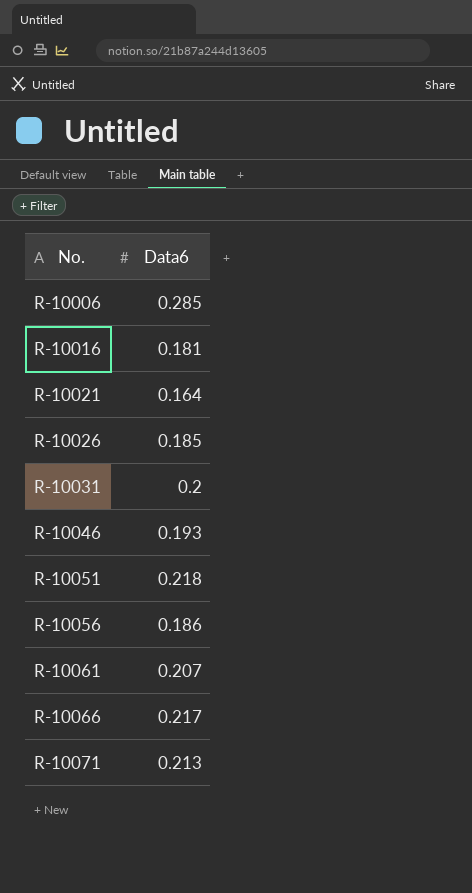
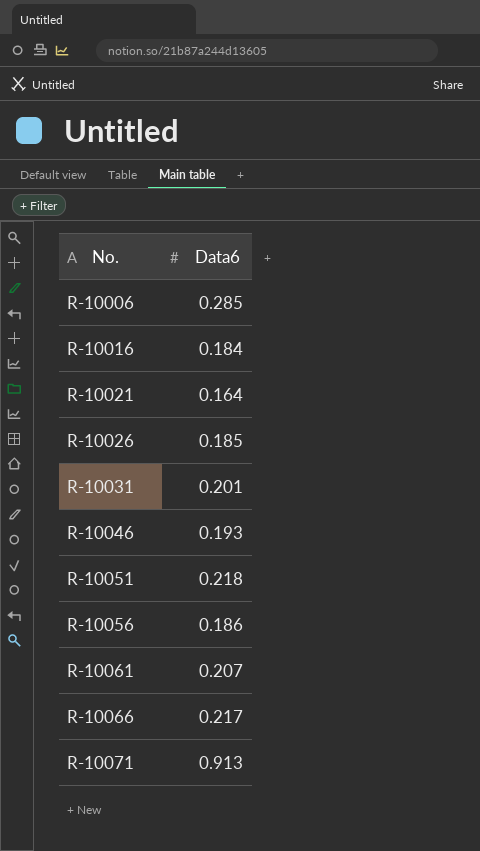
R-10016 | Data6: 0.181 -> 0.184
R-10031 | Data6: 0.2 -> 0.201
R-10071 | Data6: 0.213 -> 0.913

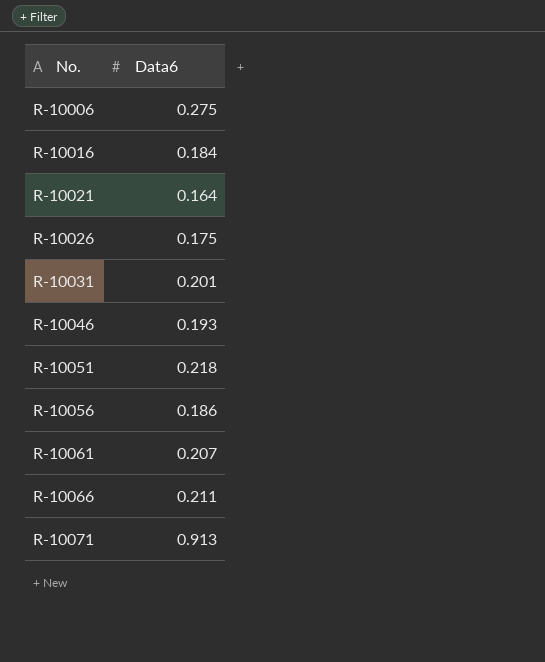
R-10006 | Data6: 0.285 -> 0.275
R-10026 | Data6: 0.185 -> 0.175
R-10066 | Data6: 0.217 -> 0.211

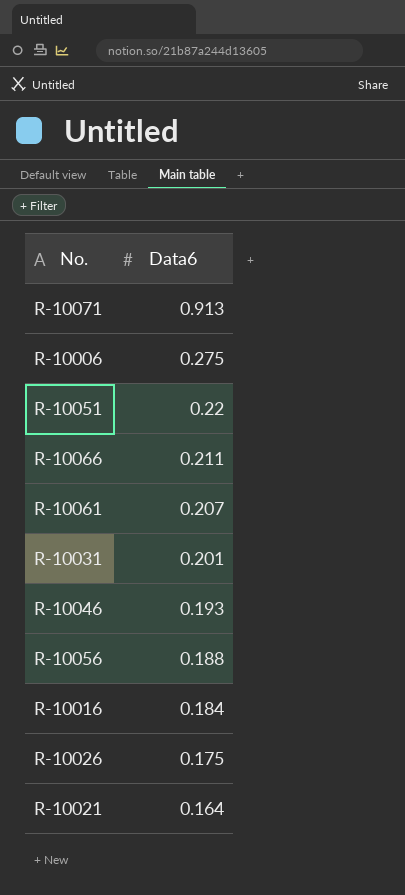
row order: No. ascending -> Data6 descending
R-10051 | Data6: 0.218 -> 0.22
R-10056 | Data6: 0.186 -> 0.188

